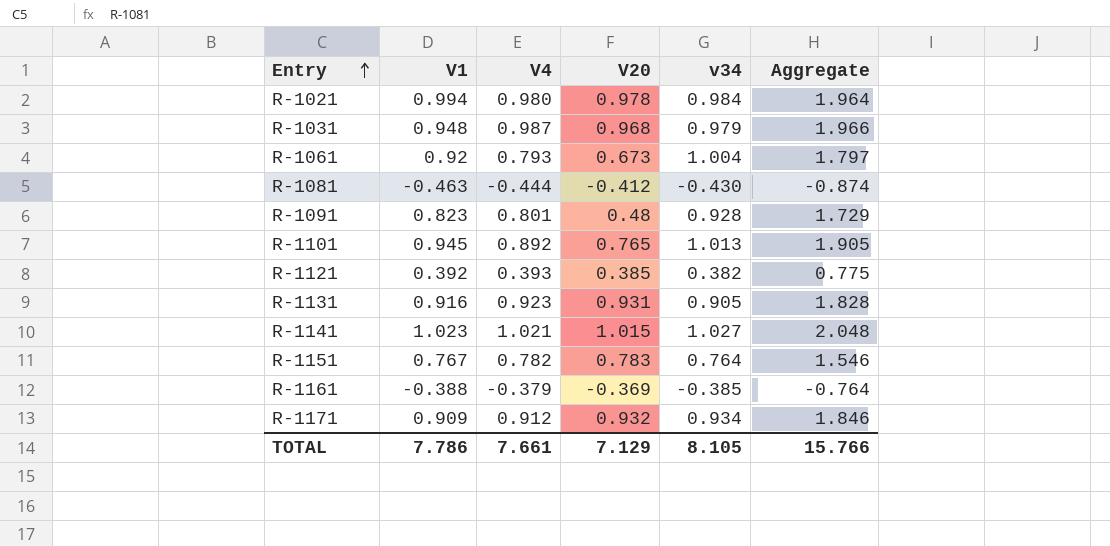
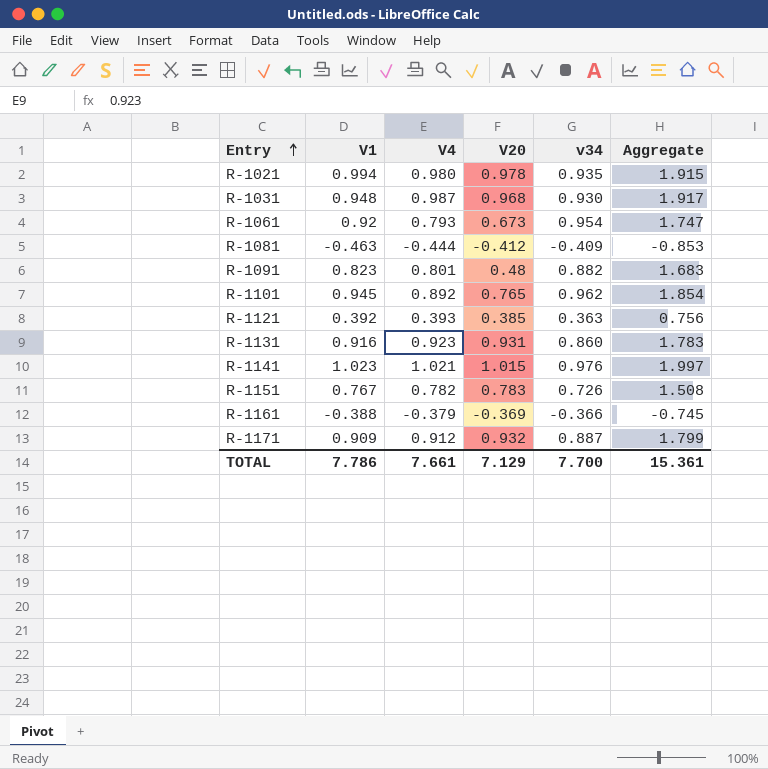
R-1021 | v34: 0.984 -> 0.935
R-1021 | Aggregate: 1.964 -> 1.915
R-1031 | v34: 0.979 -> 0.930
R-1031 | Aggregate: 1.966 -> 1.917
R-1061 | v34: 1.004 -> 0.954
R-1061 | Aggregate: 1.797 -> 1.747
R-1081 | v34: -0.430 -> -0.409
R-1081 | Aggregate: -0.874 -> -0.853
R-1091 | v34: 0.928 -> 0.882
R-1091 | Aggregate: 1.729 -> 1.683
R-1101 | v34: 1.013 -> 0.962
R-1101 | Aggregate: 1.905 -> 1.854
R-1121 | v34: 0.382 -> 0.363
R-1121 | Aggregate: 0.775 -> 0.756
R-1131 | v34: 0.905 -> 0.860
R-1131 | Aggregate: 1.828 -> 1.783
R-1141 | v34: 1.027 -> 0.976
R-1141 | Aggregate: 2.048 -> 1.997
R-1151 | v34: 0.764 -> 0.726
R-1151 | Aggregate: 1.546 -> 1.508
R-1161 | v34: -0.385 -> -0.366
R-1161 | Aggregate: -0.764 -> -0.745
R-1171 | v34: 0.934 -> 0.887
R-1171 | Aggregate: 1.846 -> 1.799
TOTAL | v34: 8.105 -> 7.700
TOTAL | Aggregate: 15.766 -> 15.361

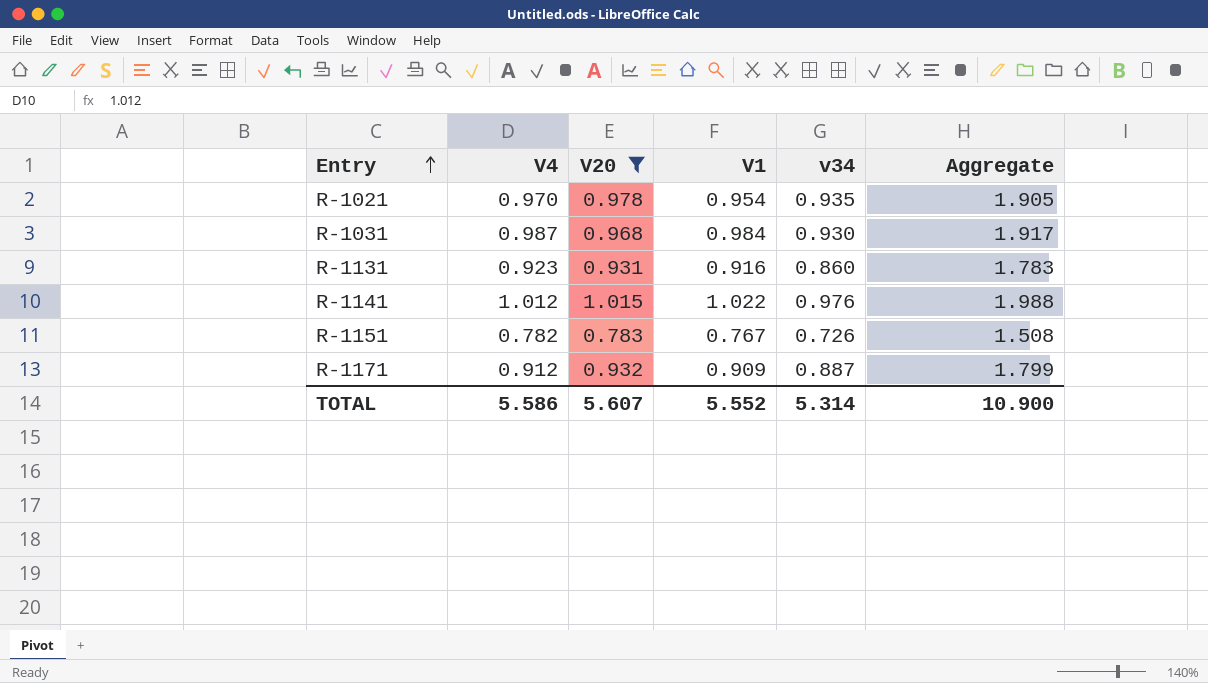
filter: none -> V20 >= 0.783
column V1 | position: 2 -> 4
R-1021 | V4: 0.980 -> 0.970
R-1021 | V1: 0.994 -> 0.954
R-1021 | Aggregate: 1.915 -> 1.905
R-1031 | V1: 0.948 -> 0.984
R-1141 | V4: 1.021 -> 1.012
R-1141 | V1: 1.023 -> 1.022
R-1141 | Aggregate: 1.997 -> 1.988
TOTAL | V4: 7.661 -> 5.586
TOTAL | V20: 7.129 -> 5.607
TOTAL | V1: 7.786 -> 5.552
TOTAL | v34: 7.700 -> 5.314
TOTAL | Aggregate: 15.361 -> 10.900

